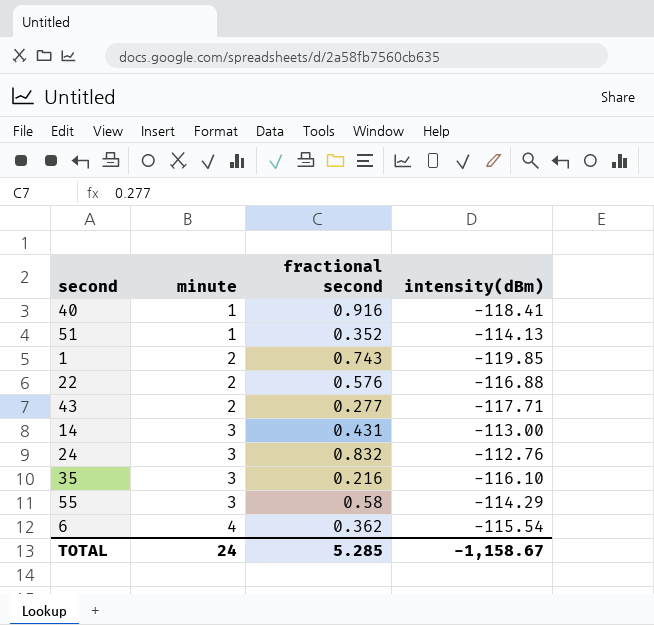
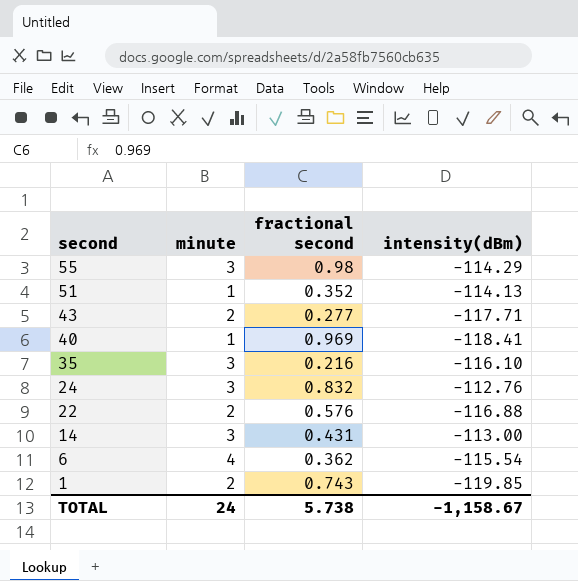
row order: minute ascending -> second descending
55 | fractional second: 0.58 -> 0.98
40 | fractional second: 0.916 -> 0.969
TOTAL | fractional second: 5.285 -> 5.738

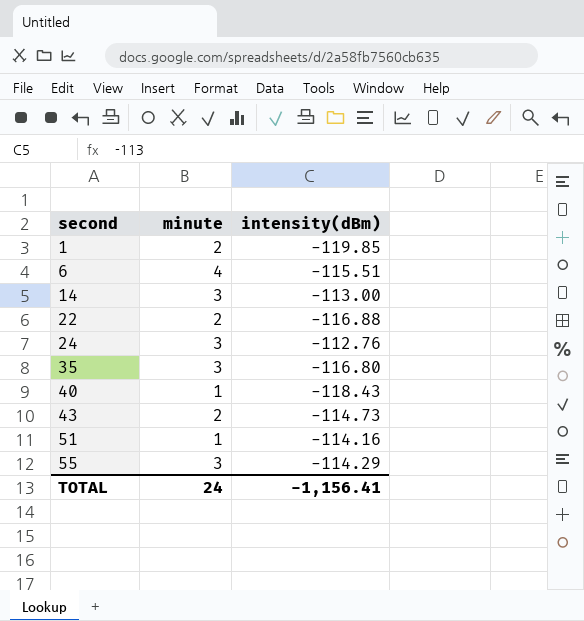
row order: second descending -> second ascending
column fractional second | position: 3 -> none
6 | intensity(dBm): -115.54 -> -115.51
35 | intensity(dBm): -116.10 -> -116.80
40 | intensity(dBm): -118.41 -> -118.43
43 | intensity(dBm): -117.71 -> -114.73
51 | intensity(dBm): -114.13 -> -114.16
TOTAL | intensity(dBm): -1,158.67 -> -1,156.41

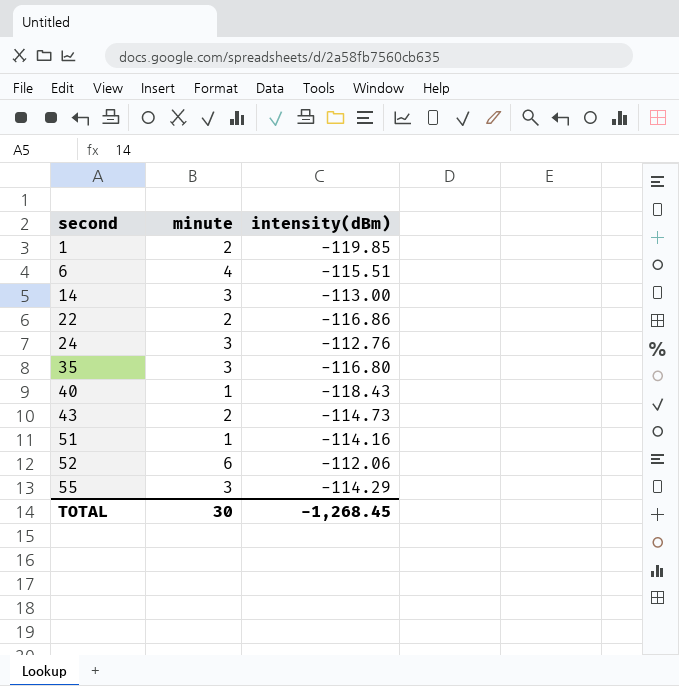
22 | intensity(dBm): -116.88 -> -116.86
row 52: none -> 6 | -112.06
TOTAL | minute: 24 -> 30
TOTAL | intensity(dBm): -1,156.41 -> -1,268.45

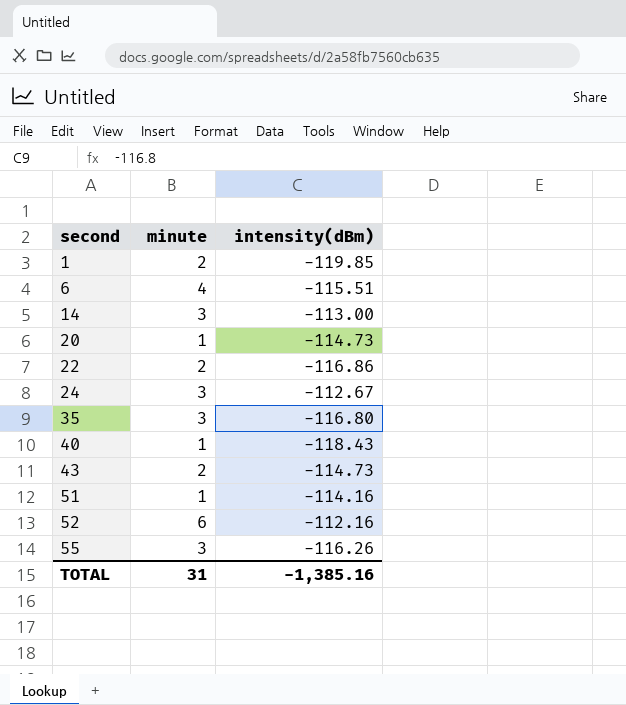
row 20: none -> 1 | -114.73
24 | intensity(dBm): -112.76 -> -112.67
52 | intensity(dBm): -112.06 -> -112.16
55 | intensity(dBm): -114.29 -> -116.26
TOTAL | minute: 30 -> 31
TOTAL | intensity(dBm): -1,268.45 -> -1,385.16

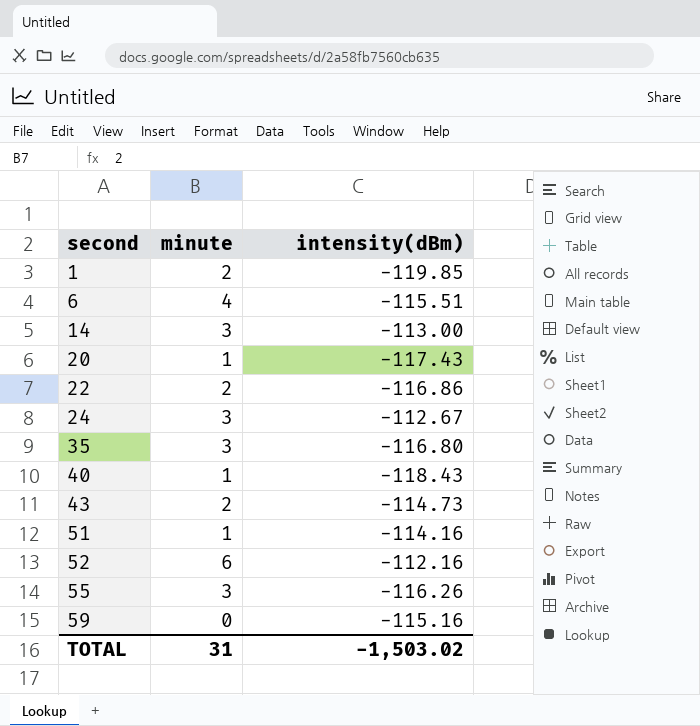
20 | intensity(dBm): -114.73 -> -117.43
row 59: none -> 0 | -115.16
TOTAL | intensity(dBm): -1,385.16 -> -1,503.02

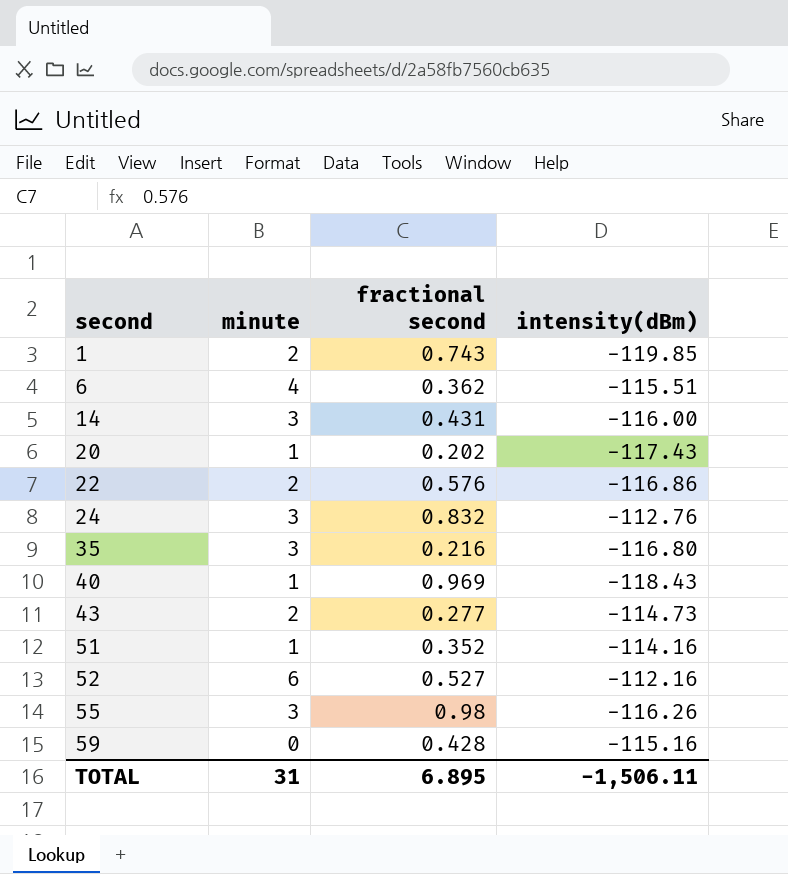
column fractional second | position: none -> 3
14 | intensity(dBm): -113.00 -> -116.00
24 | intensity(dBm): -112.67 -> -112.76
TOTAL | intensity(dBm): -1,503.02 -> -1,506.11

